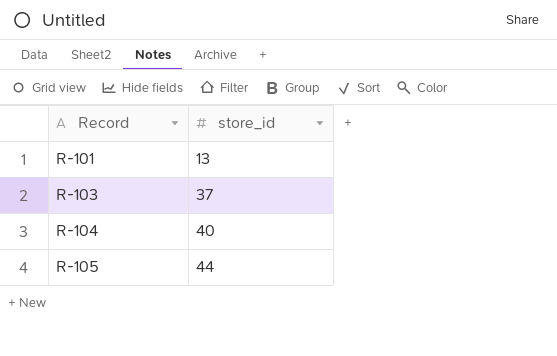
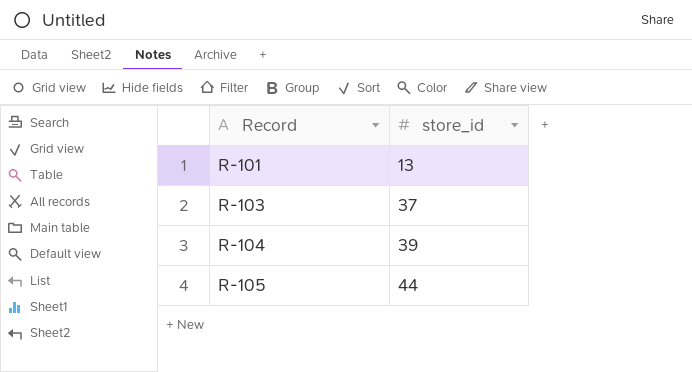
R-104 | store_id: 40 -> 39

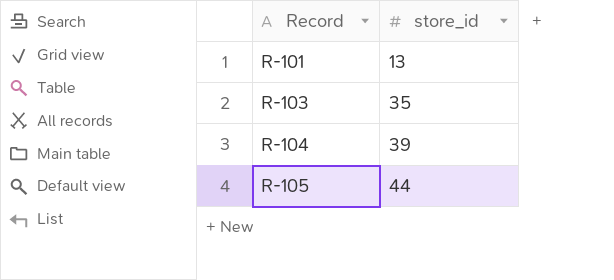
R-103 | store_id: 37 -> 35

